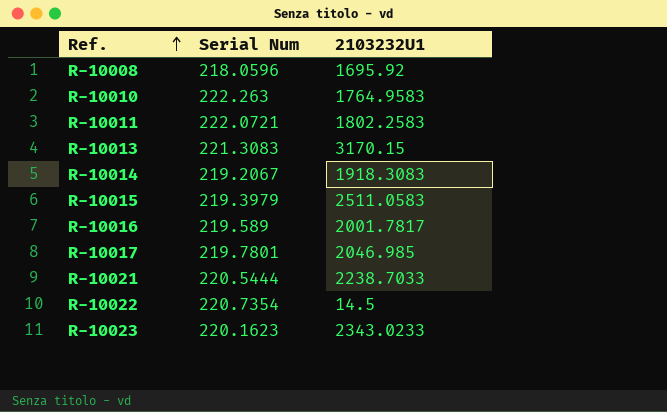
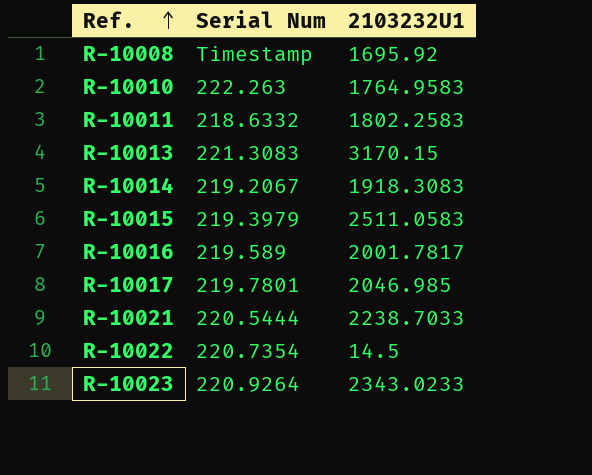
R-10008 | Serial Num: 218.0596 -> Timestamp
R-10011 | Serial Num: 222.0721 -> 218.6332
R-10023 | Serial Num: 220.1623 -> 220.9264

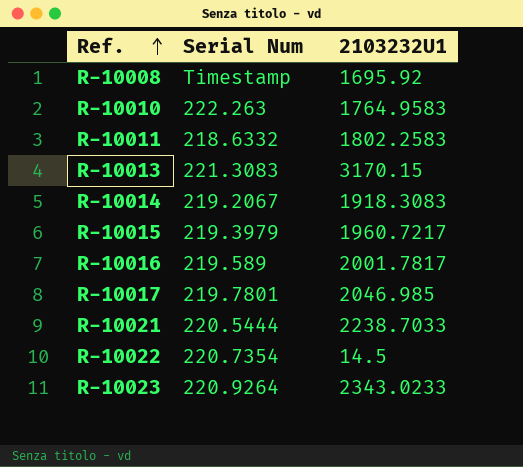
R-10015 | 2103232U1: 2511.0583 -> 1960.7217

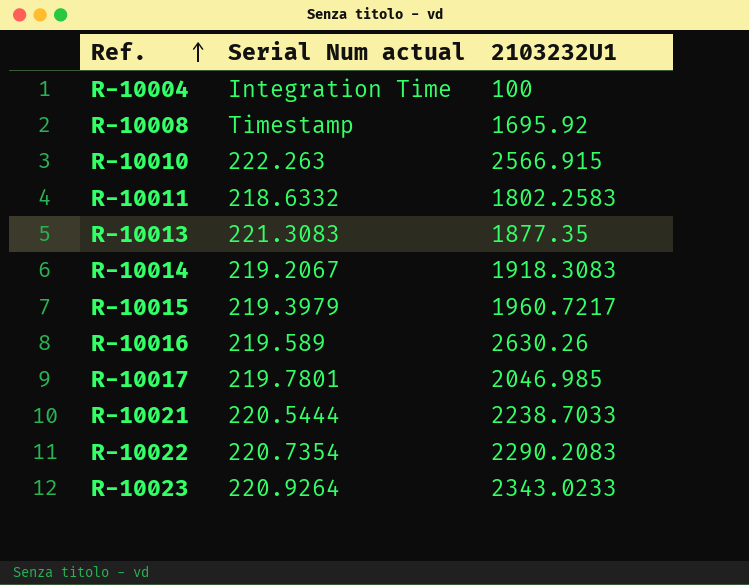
column name: Serial Num -> Serial Num actual
row R-10004: none -> Integration Time | 100
R-10010 | 2103232U1: 1764.9583 -> 2566.915
R-10013 | 2103232U1: 3170.15 -> 1877.35
R-10016 | 2103232U1: 2001.7817 -> 2630.26
R-10022 | 2103232U1: 14.5 -> 2290.2083

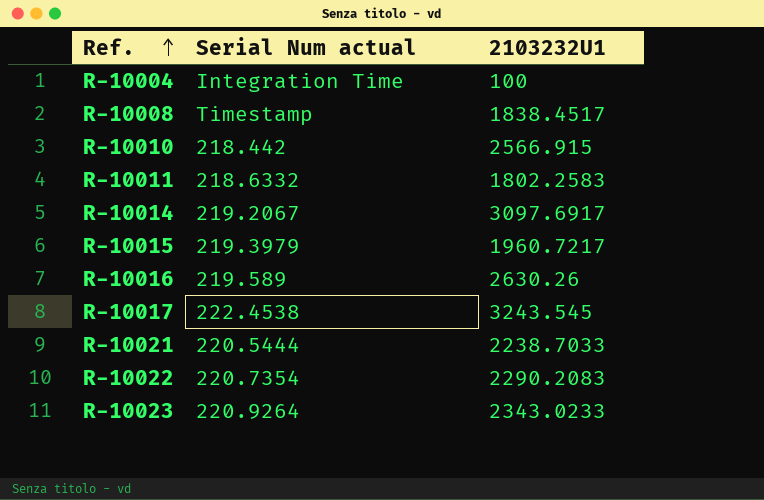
row R-10013: 221.3083 | 1877.35 -> none
R-10008 | 2103232U1: 1695.92 -> 1838.4517
R-10010 | Serial Num actual: 222.263 -> 218.442
R-10014 | 2103232U1: 1918.3083 -> 3097.6917
R-10017 | Serial Num actual: 219.7801 -> 222.4538
R-10017 | 2103232U1: 2046.985 -> 3243.545

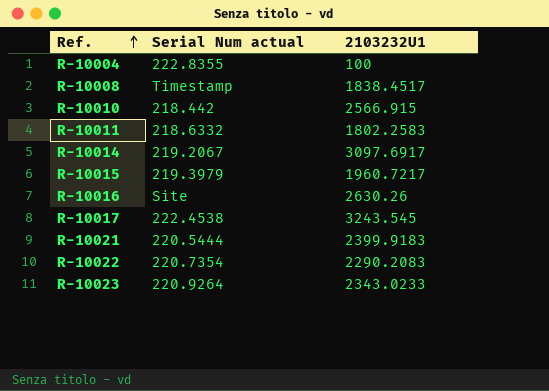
R-10004 | Serial Num actual: Integration Time -> 222.8355
R-10016 | Serial Num actual: 219.589 -> Site
R-10021 | 2103232U1: 2238.7033 -> 2399.9183

